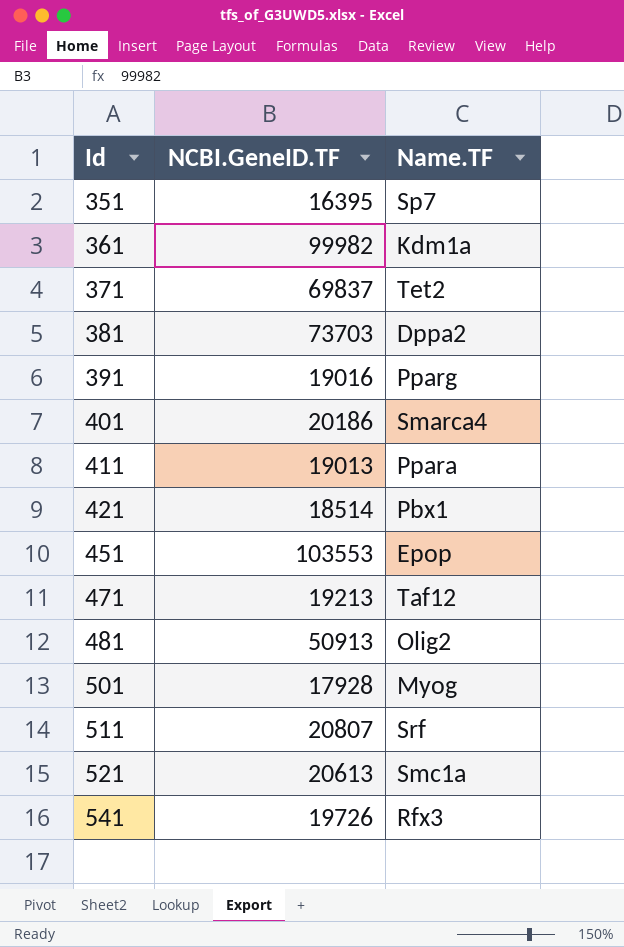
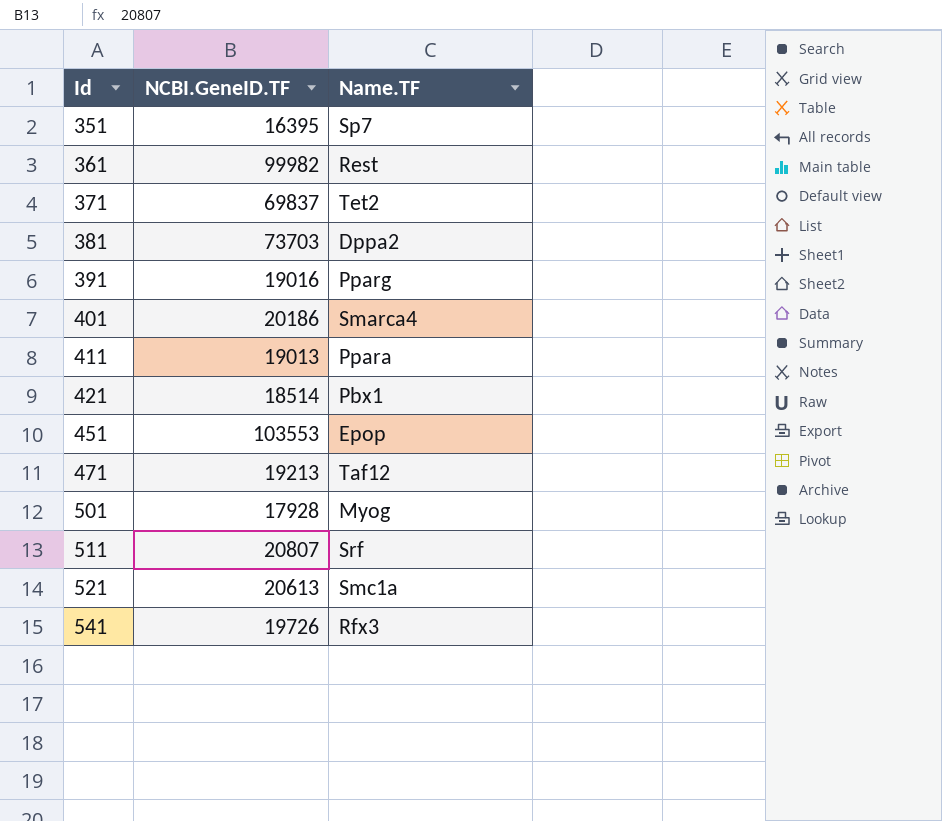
row 481: 50913 | Olig2 -> none
361 | Name.TF: Kdm1a -> Rest

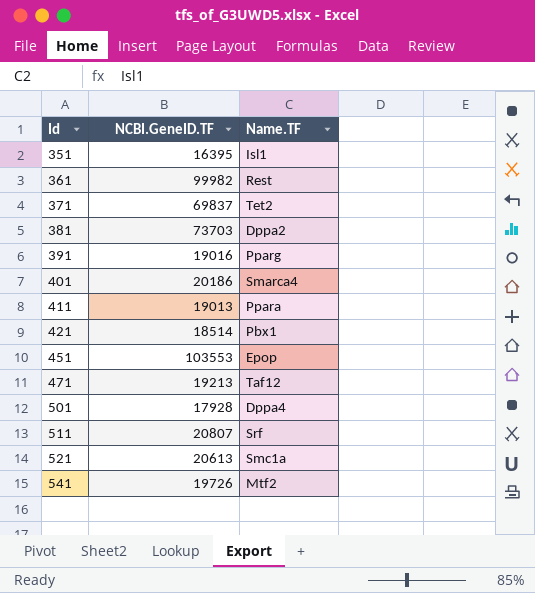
351 | Name.TF: Sp7 -> Isl1
501 | Name.TF: Myog -> Dppa4
541 | Name.TF: Rfx3 -> Mtf2

